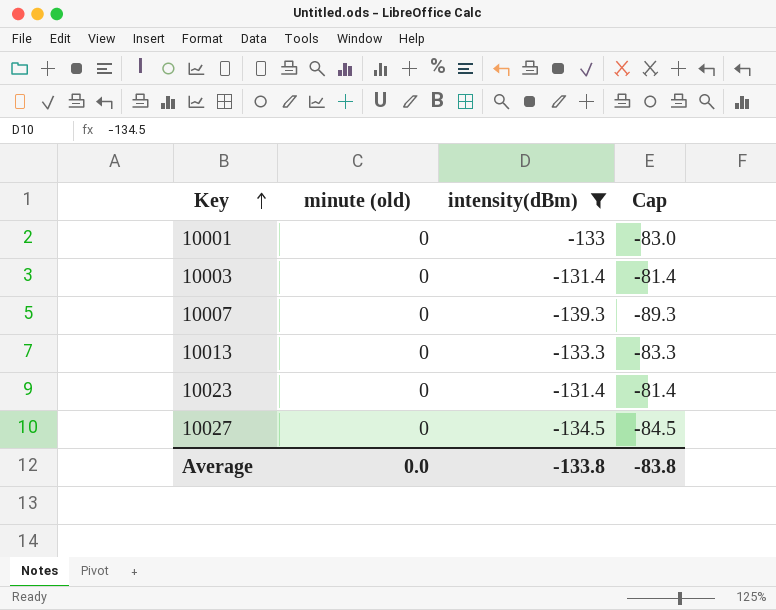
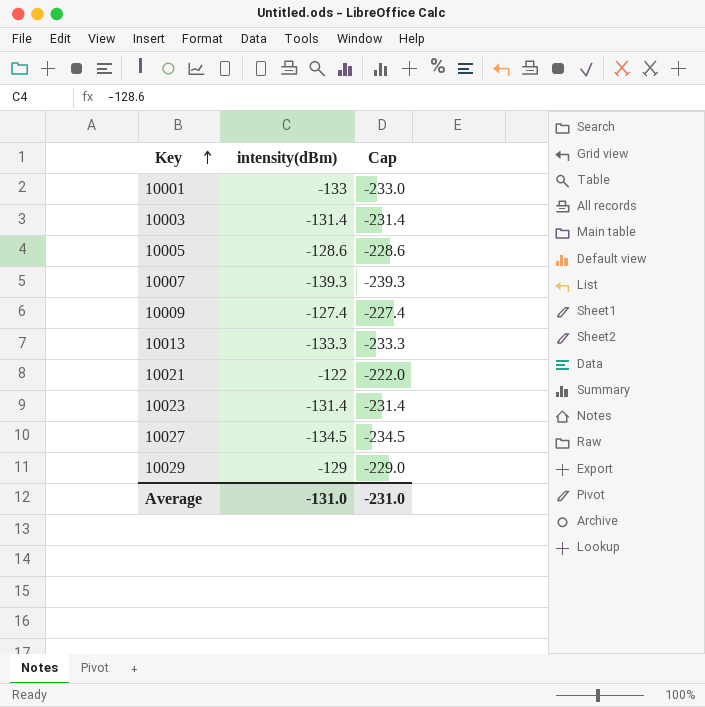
filter: intensity(dBm) <= -131.4 -> none
column minute (old) | position: 2 -> none
column Cap | formula: [intensity(dBm)] + 50 -> [intensity(dBm)] - 100
Average | intensity(dBm): -133.8 -> -131.0
Average | Cap: -83.8 -> -231.0

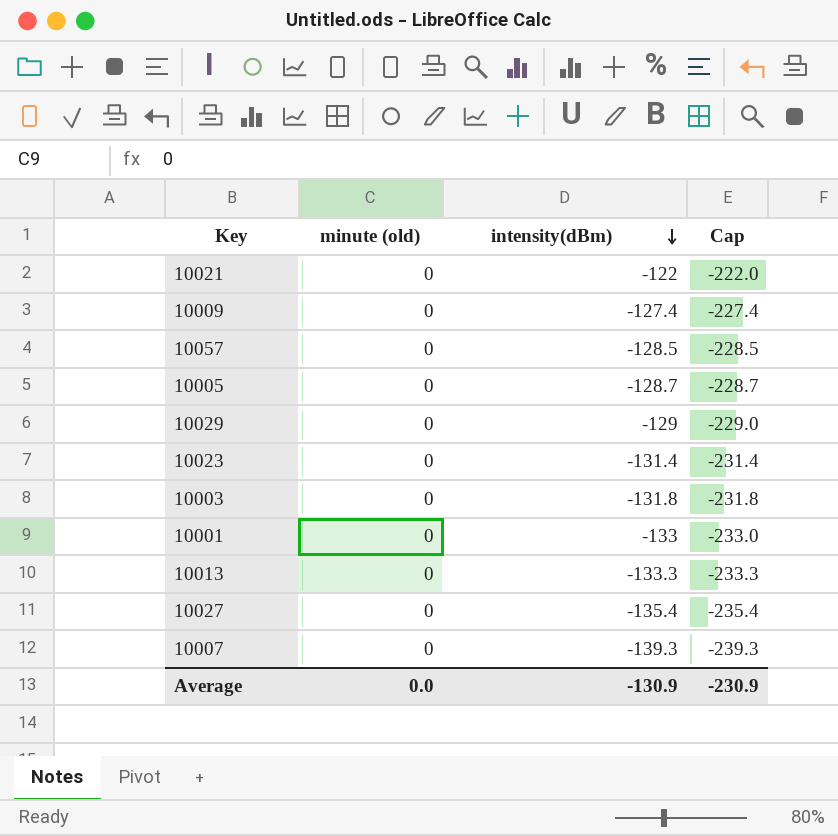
row order: Key ascending -> intensity(dBm) descending
column minute (old) | position: none -> 2
row 10057: none -> 0 | -128.5 | -228.5
10005 | intensity(dBm): -128.6 -> -128.7
10005 | Cap: -228.6 -> -228.7
10003 | intensity(dBm): -131.4 -> -131.8
10003 | Cap: -231.4 -> -231.8
10027 | intensity(dBm): -134.5 -> -135.4
10027 | Cap: -234.5 -> -235.4
Average | intensity(dBm): -131.0 -> -130.9
Average | Cap: -231.0 -> -230.9

